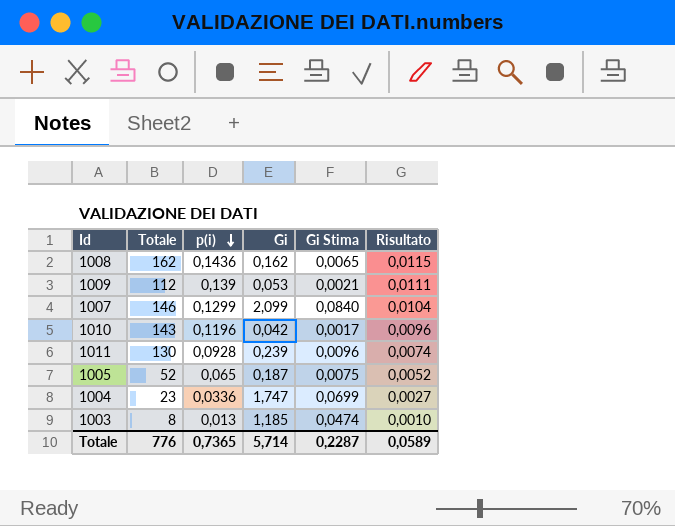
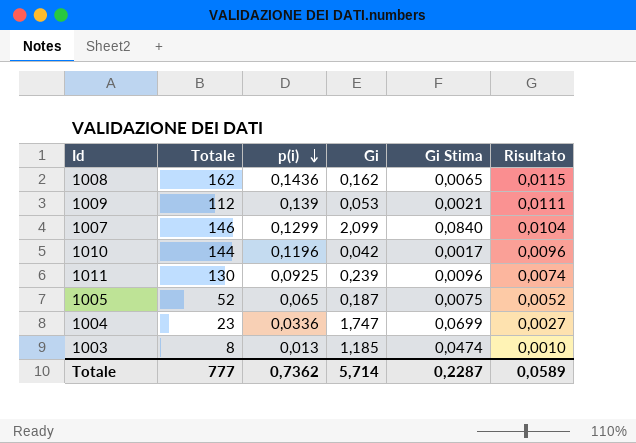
1010 | Totale: 143 -> 144
1011 | p(i): 0,0928 -> 0,0925
Totale | Totale: 776 -> 777
Totale | p(i): 0,7365 -> 0,7362

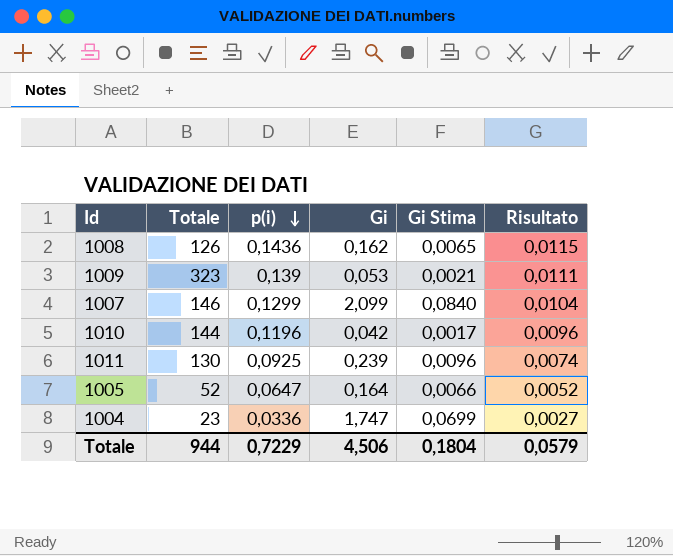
row 1003: 8 | 0,013 | 1,185 | 0,0474 | 0,0010 -> none
1008 | Totale: 162 -> 126
1009 | Totale: 112 -> 323
1005 | p(i): 0,065 -> 0,0647
1005 | Gi: 0,187 -> 0,164
1005 | Gi Stima: 0,0075 -> 0,0066
Totale | Totale: 777 -> 944
Totale | p(i): 0,7362 -> 0,7229
Totale | Gi: 5,714 -> 4,506
Totale | Gi Stima: 0,2287 -> 0,1804
Totale | Risultato: 0,0589 -> 0,0579

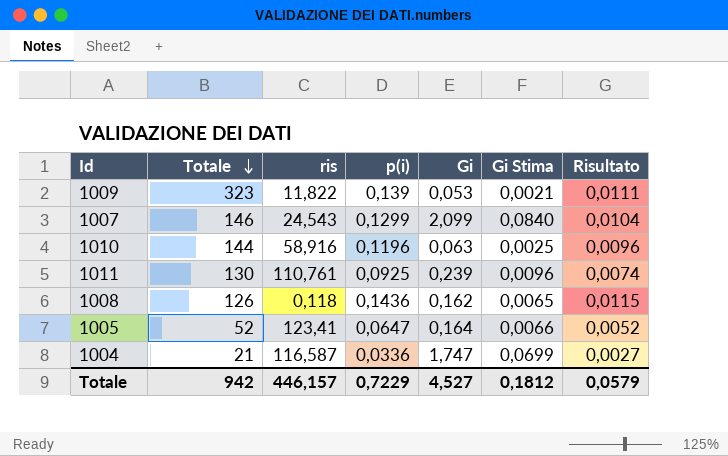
row order: p(i) descending -> Totale descending
column ris | position: none -> 3
1010 | Gi: 0,042 -> 0,063
1010 | Gi Stima: 0,0017 -> 0,0025
1004 | Totale: 23 -> 21
Totale | Totale: 944 -> 942
Totale | Gi: 4,506 -> 4,527
Totale | Gi Stima: 0,1804 -> 0,1812

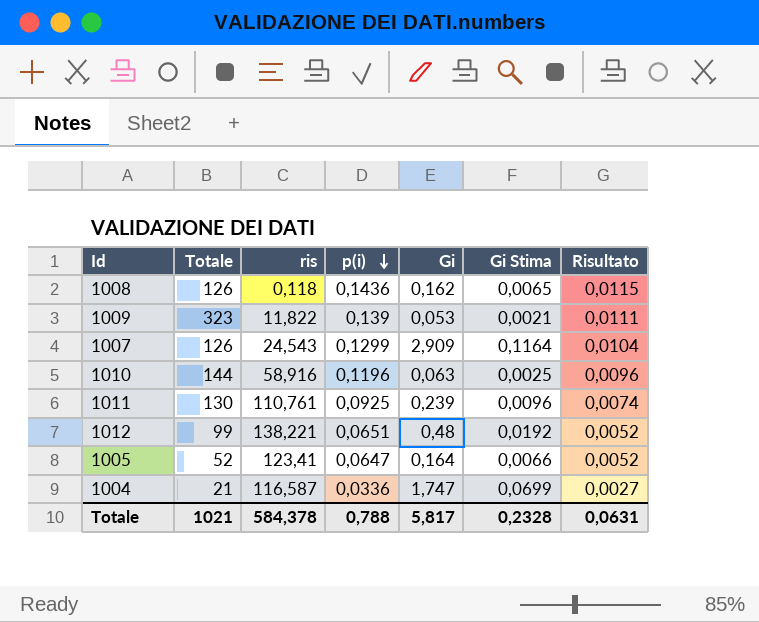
row order: Totale descending -> p(i) descending
1007 | Totale: 146 -> 126
1007 | Gi: 2,099 -> 2,909
1007 | Gi Stima: 0,0840 -> 0,1164
row 1012: none -> 99 | 138,221 | 0,0651 | 0,48 | 0,0192 | 0,0052
Totale | Totale: 942 -> 1021
Totale | ris: 446,157 -> 584,378
Totale | p(i): 0,7229 -> 0,788
Totale | Gi: 4,527 -> 5,817
Totale | Gi Stima: 0,1812 -> 0,2328
Totale | Risultato: 0,0579 -> 0,0631

